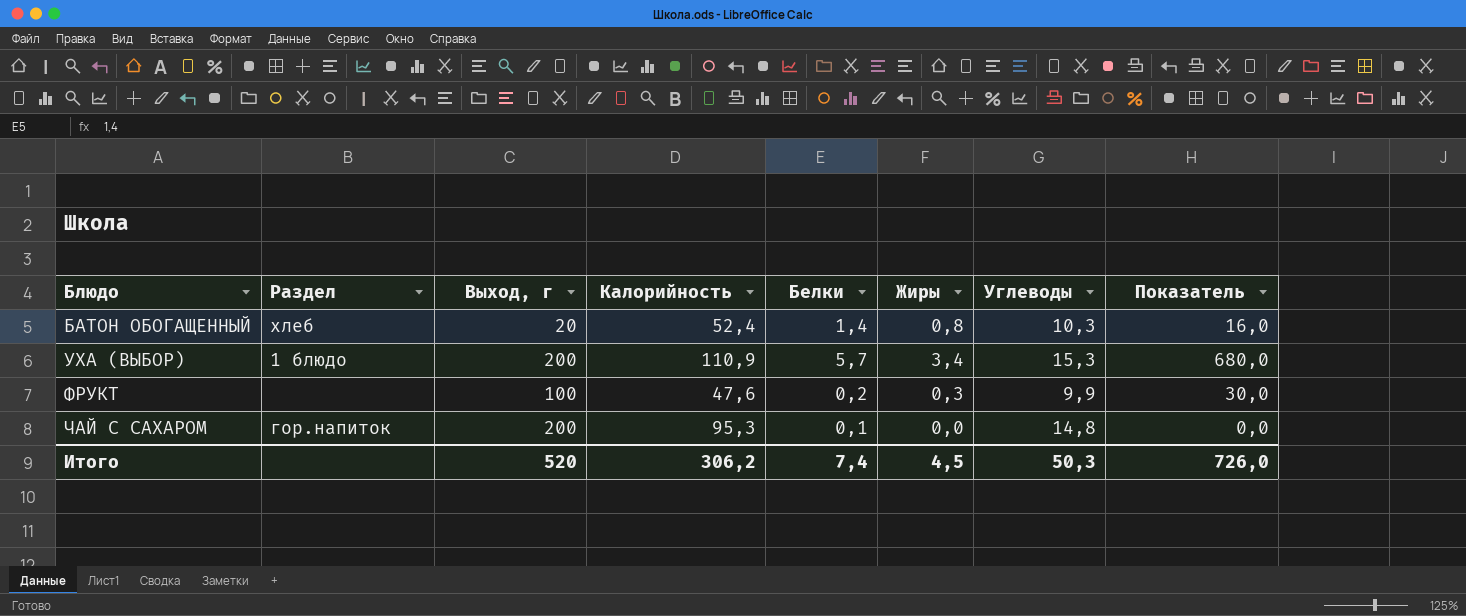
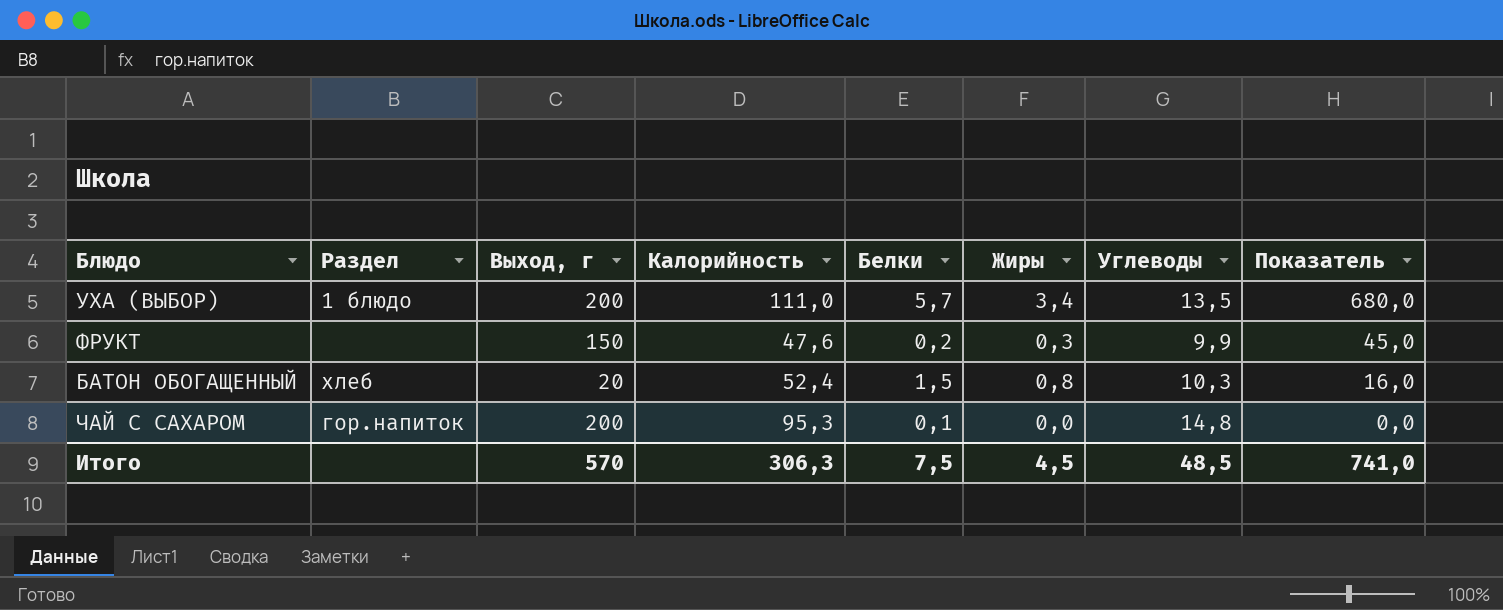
row order: Блюдо ascending -> Показатель descending
УХА (ВЫБОР) | Калорийность: 110,9 -> 111,0
УХА (ВЫБОР) | Углеводы: 15,3 -> 13,5
ФРУКТ | Выход, г: 100 -> 150
ФРУКТ | Показатель: 30,0 -> 45,0
БАТОН ОБОГАЩЕННЫЙ | Белки: 1,4 -> 1,5
Итого | Выход, г: 520 -> 570
Итого | Калорийность: 306,2 -> 306,3
Итого | Белки: 7,4 -> 7,5
Итого | Углеводы: 50,3 -> 48,5
Итого | Показатель: 726,0 -> 741,0

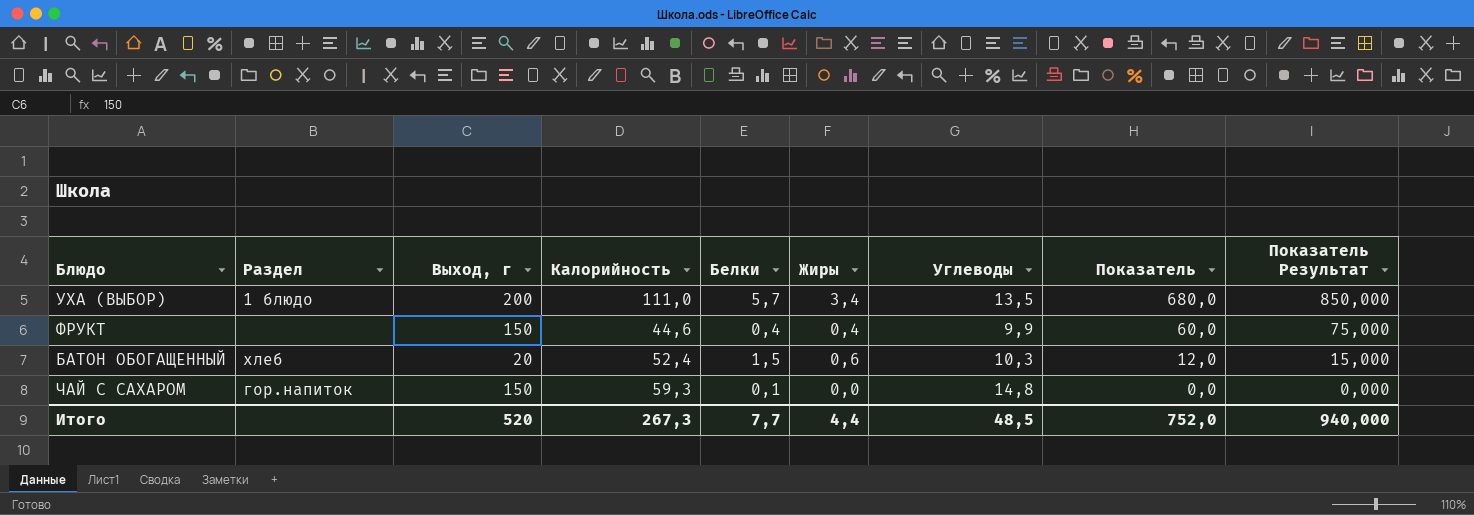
column Показатель Результат | formula: none -> [Показатель] * 1,25
ФРУКТ | Калорийность: 47,6 -> 44,6
ФРУКТ | Белки: 0,2 -> 0,4
ФРУКТ | Жиры: 0,3 -> 0,4
ФРУКТ | Показатель: 45,0 -> 60,0
БАТОН ОБОГАЩЕННЫЙ | Жиры: 0,8 -> 0,6
БАТОН ОБОГАЩЕННЫЙ | Показатель: 16,0 -> 12,0
ЧАЙ С САХАРОМ | Выход, г: 200 -> 150
ЧАЙ С САХАРОМ | Калорийность: 95,3 -> 59,3
Итого | Выход, г: 570 -> 520
Итого | Калорийность: 306,3 -> 267,3
Итого | Белки: 7,5 -> 7,7
Итого | Жиры: 4,5 -> 4,4
Итого | Показатель: 741,0 -> 752,0

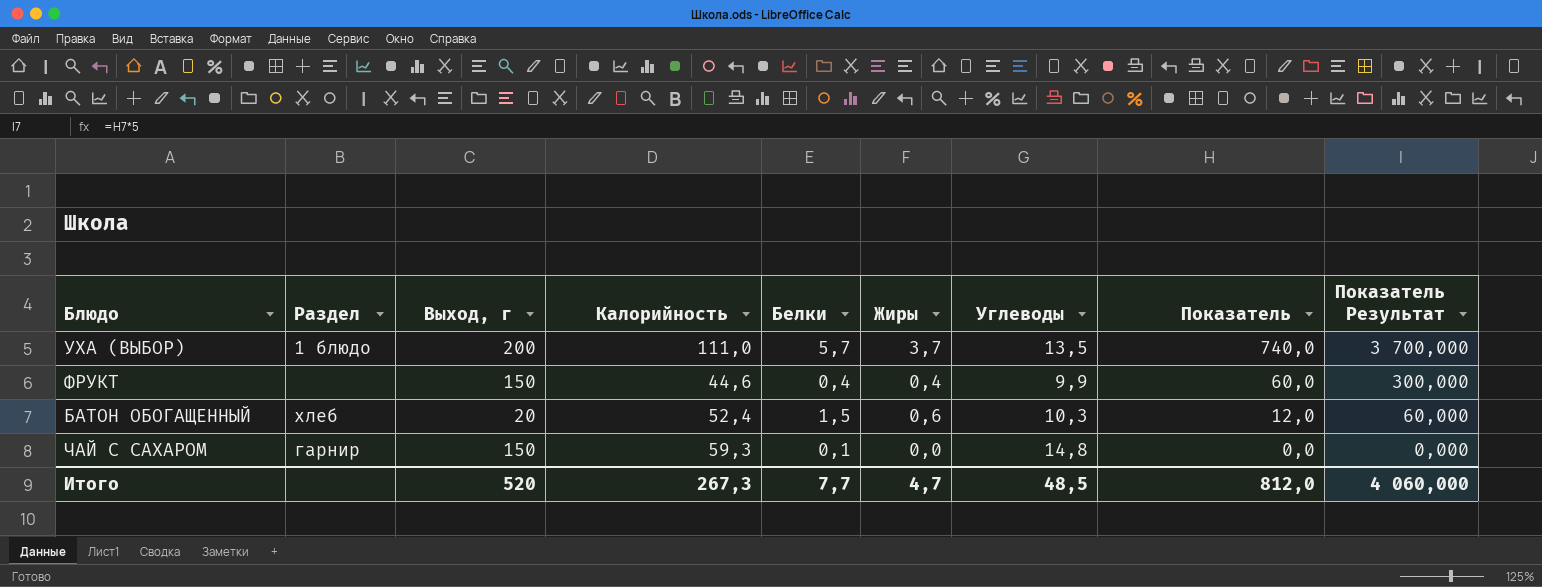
column Показатель Результат | formula: [Показатель] * 1,25 -> [Показатель] * 5
УХА (ВЫБОР) | Жиры: 3,4 -> 3,7
УХА (ВЫБОР) | Показатель: 680,0 -> 740,0
ЧАЙ С САХАРОМ | Раздел: гор.напиток -> гарнир
Итого | Жиры: 4,4 -> 4,7
Итого | Показатель: 752,0 -> 812,0
Итого | Показатель Результат: 940,000 -> 4 060,000

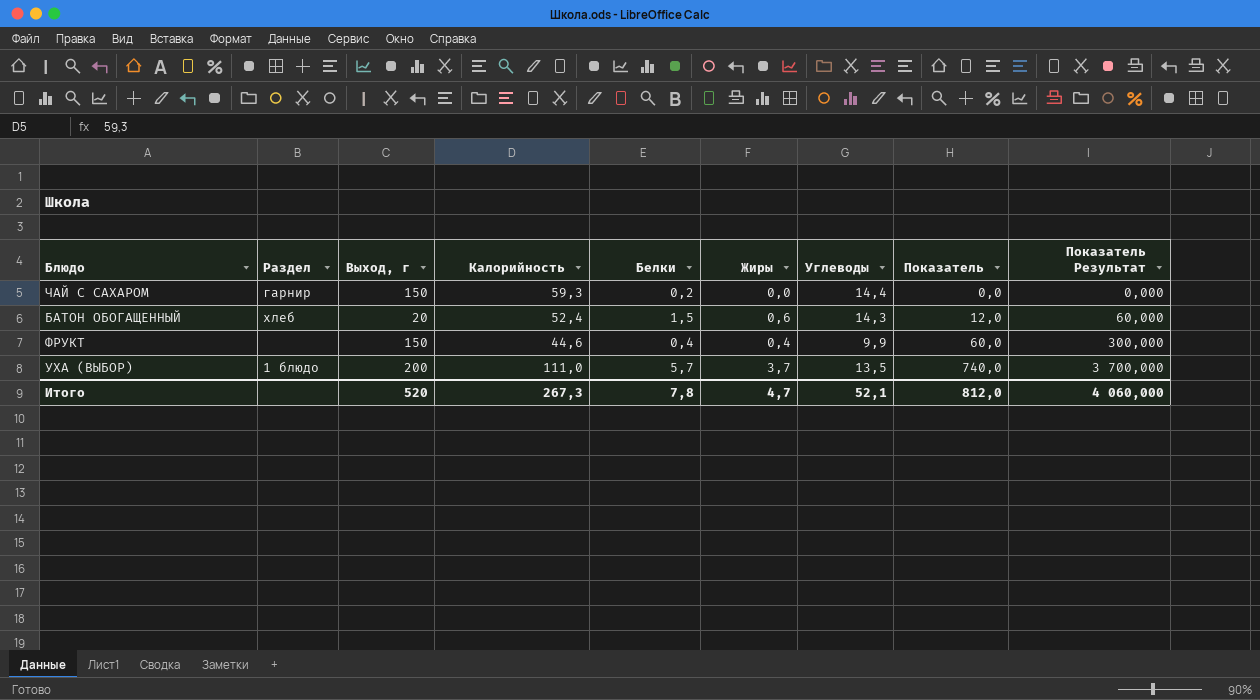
row order: Показатель descending -> Показатель ascending
ЧАЙ С САХАРОМ | Белки: 0,1 -> 0,2
ЧАЙ С САХАРОМ | Углеводы: 14,8 -> 14,4
БАТОН ОБОГАЩЕННЫЙ | Углеводы: 10,3 -> 14,3
Итого | Белки: 7,7 -> 7,8
Итого | Углеводы: 48,5 -> 52,1

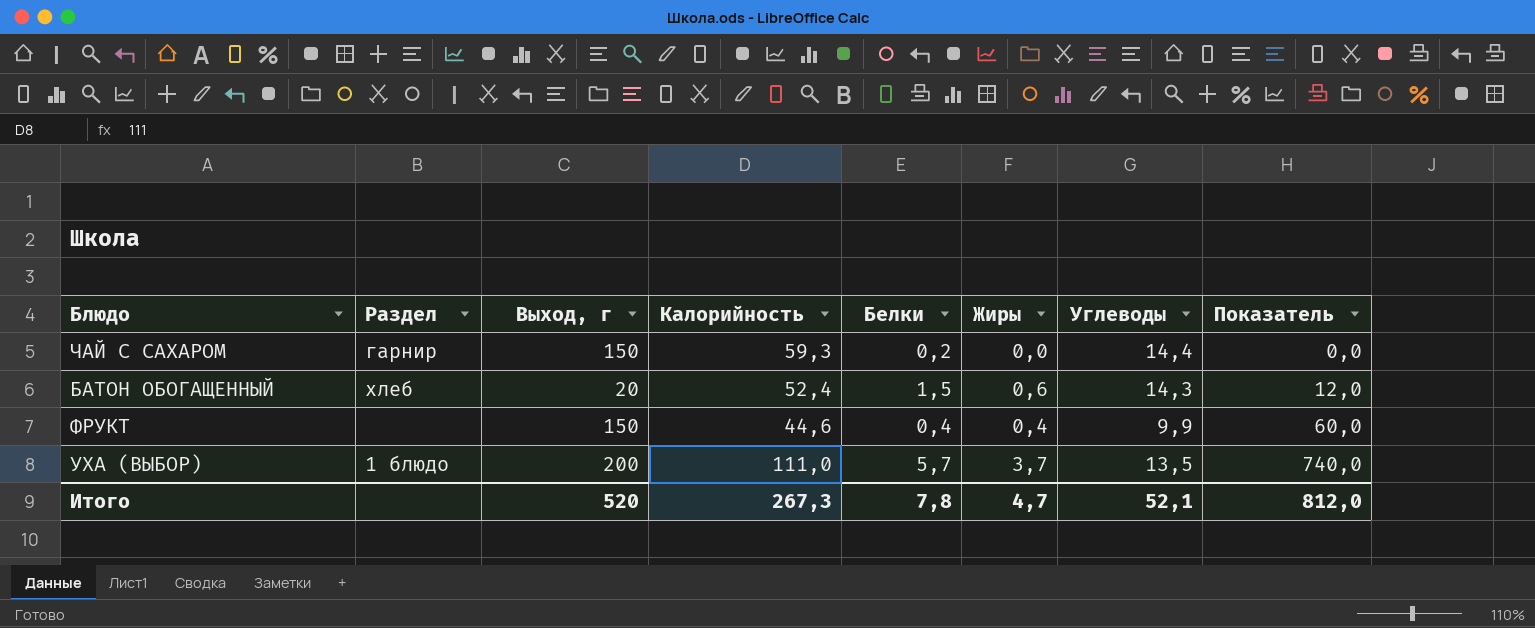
column Показатель Результат | formula: [Показатель] * 5 -> none

